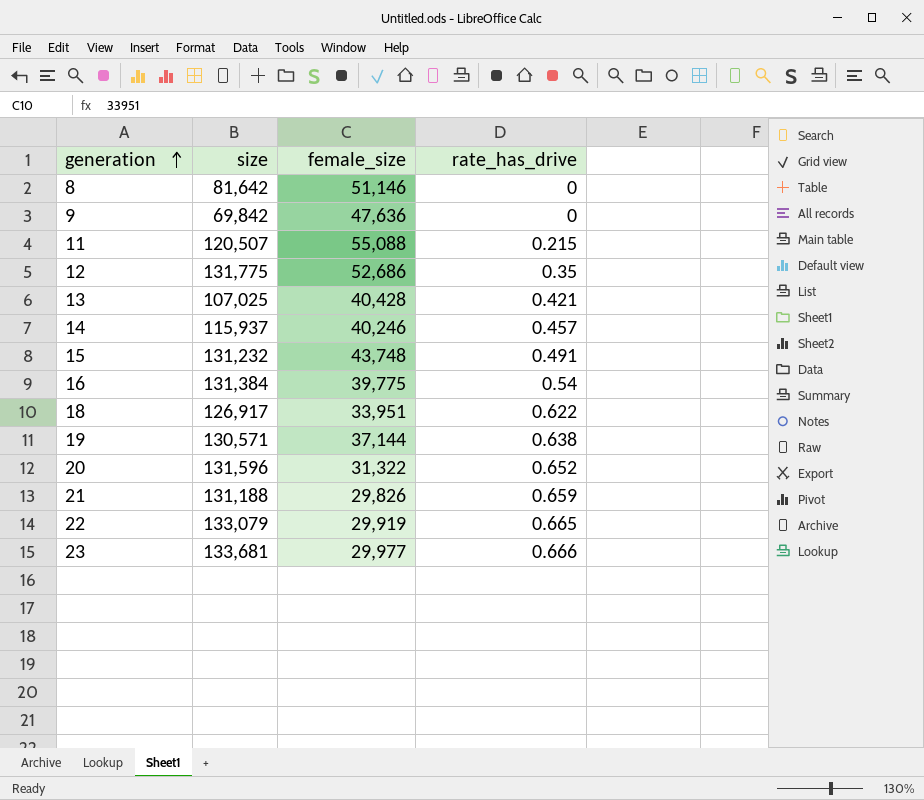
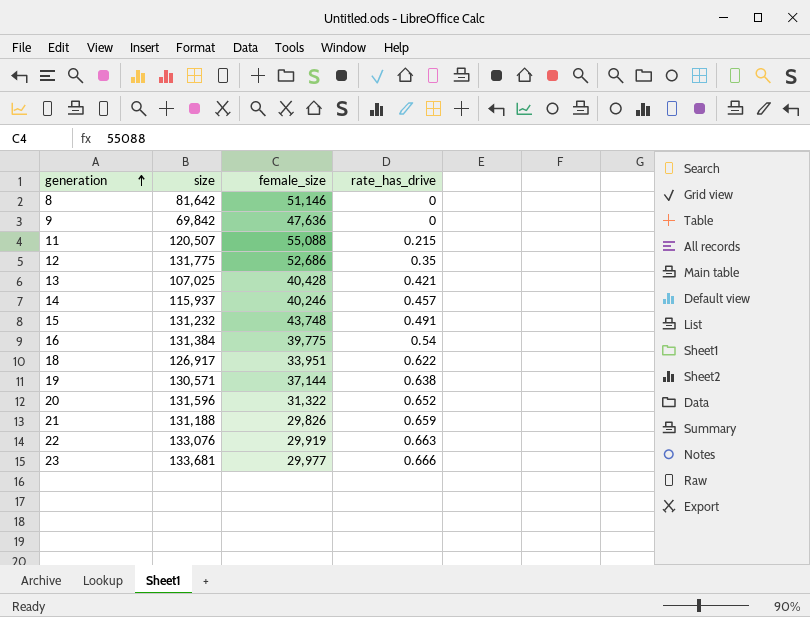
22 | size: 133,079 -> 133,076
22 | rate_has_drive: 0.665 -> 0.663

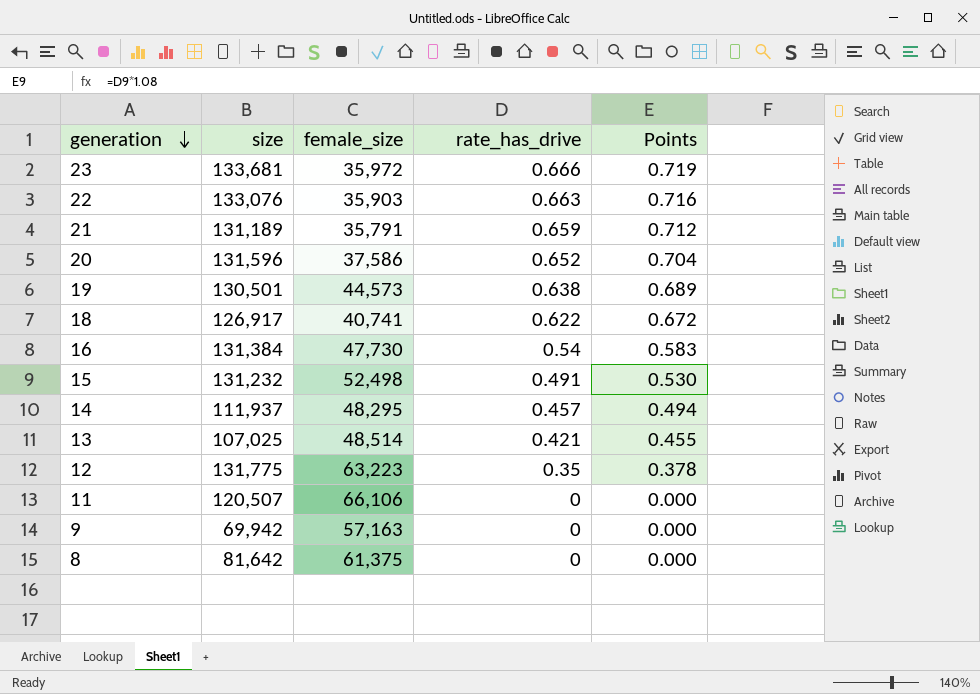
row order: generation ascending -> generation descending
column Points | formula: none -> [rate_has_drive] * 1.08
23 | female_size: 29,977 -> 35,972
22 | female_size: 29,919 -> 35,903
21 | size: 131,188 -> 131,189
21 | female_size: 29,826 -> 35,791
20 | female_size: 31,322 -> 37,586
19 | size: 130,571 -> 130,501
19 | female_size: 37,144 -> 44,573
18 | female_size: 33,951 -> 40,741
16 | female_size: 39,775 -> 47,730
15 | female_size: 43,748 -> 52,498
14 | size: 115,937 -> 111,937
14 | female_size: 40,246 -> 48,295
13 | female_size: 40,428 -> 48,514
12 | female_size: 52,686 -> 63,223
11 | female_size: 55,088 -> 66,106
11 | rate_has_drive: 0.215 -> 0
9 | size: 69,842 -> 69,942
9 | female_size: 47,636 -> 57,163
8 | female_size: 51,146 -> 61,375

